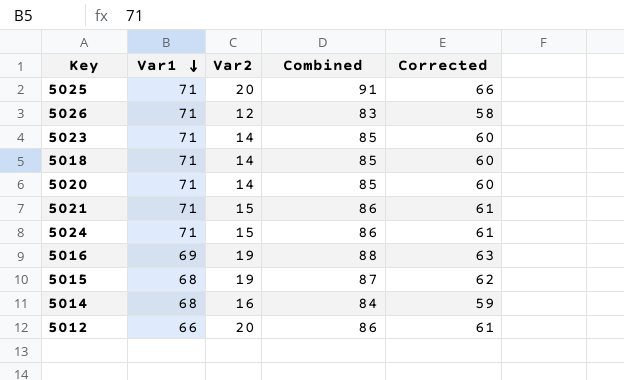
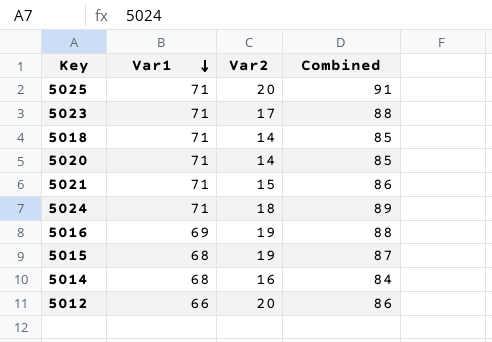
column Corrected | formula: [Combined] - 25 -> none
row 5026: 71 | 12 | 83 | 58 -> none
5023 | Var2: 14 -> 17
5023 | Combined: 85 -> 88
5024 | Var2: 15 -> 18
5024 | Combined: 86 -> 89

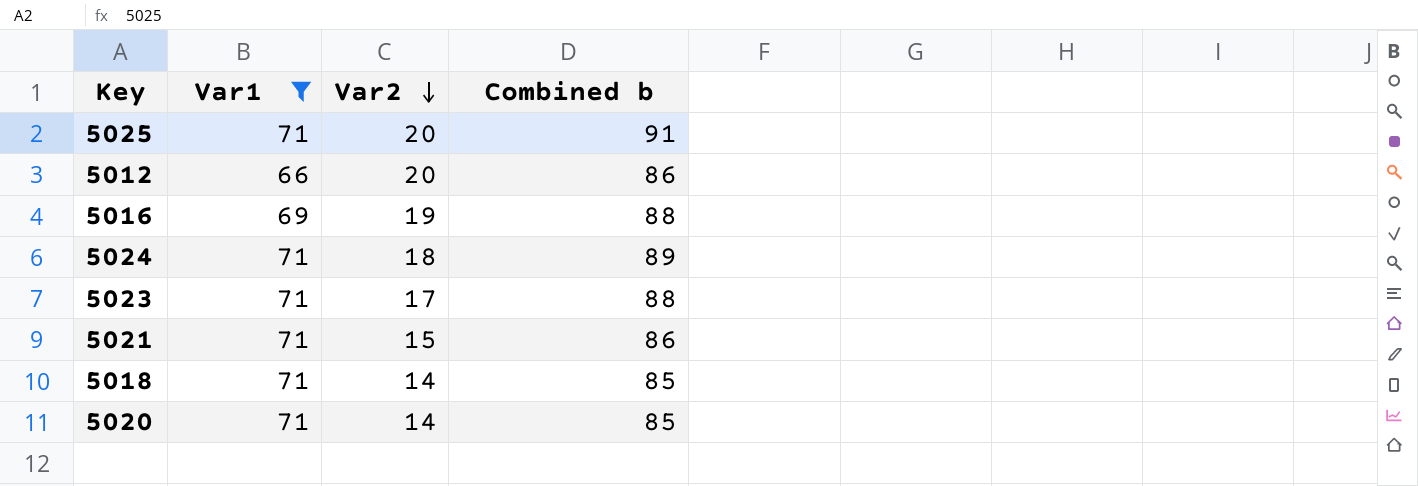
filter: none -> Var1 != 68
row order: Var1 descending -> Var2 descending
column name: Combined -> Combined b

